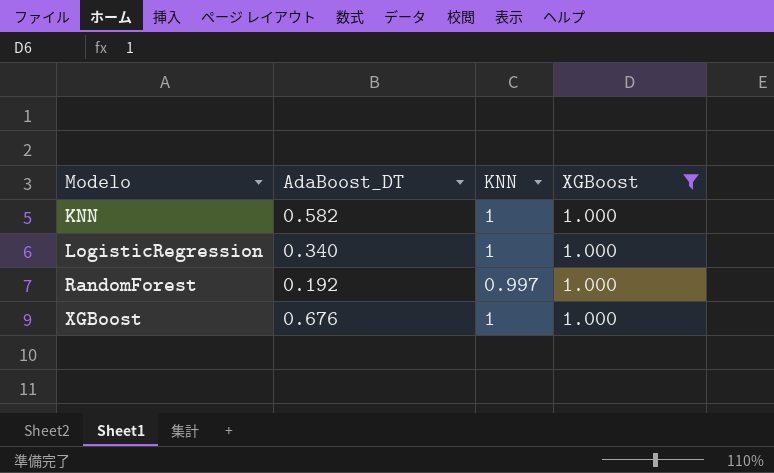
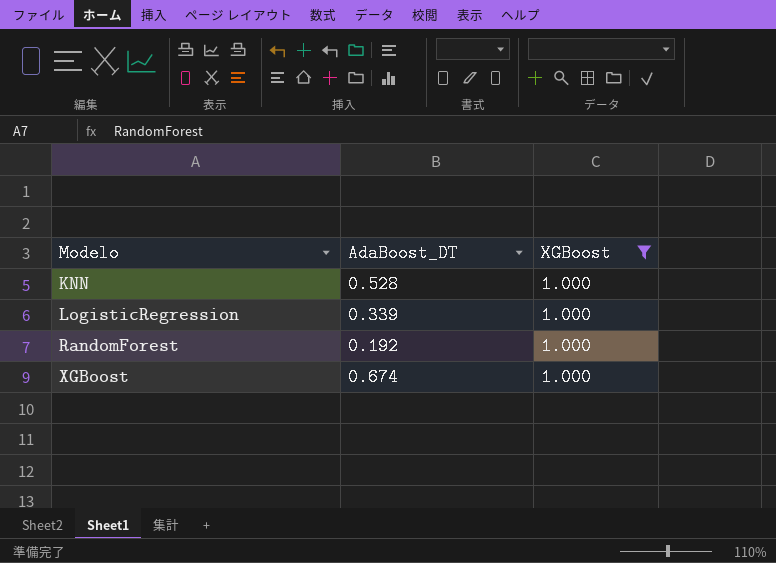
column KNN | position: 3 -> none
KNN | AdaBoost_DT: 0.582 -> 0.528
LogisticRegression | AdaBoost_DT: 0.340 -> 0.339
XGBoost | AdaBoost_DT: 0.676 -> 0.674

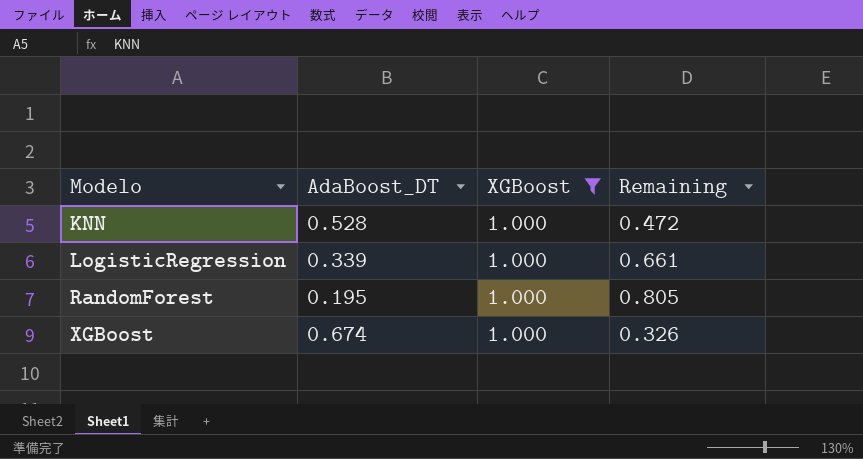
column Remaining | formula: none -> [XGBoost] - [AdaBoost_DT]
RandomForest | AdaBoost_DT: 0.192 -> 0.195

